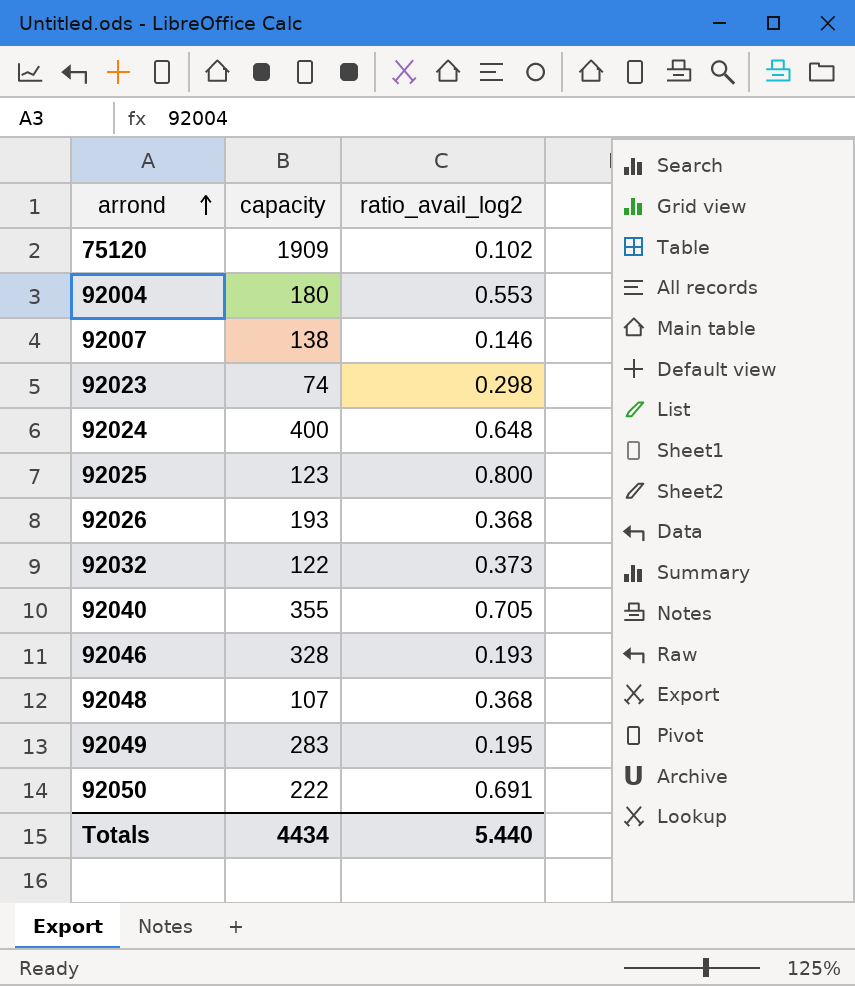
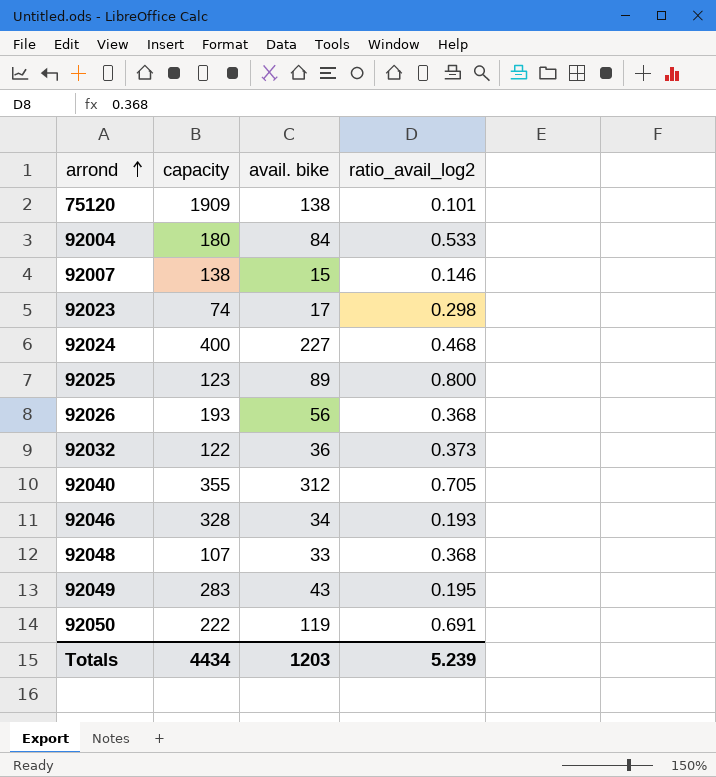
column avail. bike | position: none -> 3
75120 | ratio_avail_log2: 0.102 -> 0.101
92004 | ratio_avail_log2: 0.553 -> 0.533
92024 | ratio_avail_log2: 0.648 -> 0.468
Totals | ratio_avail_log2: 5.440 -> 5.239

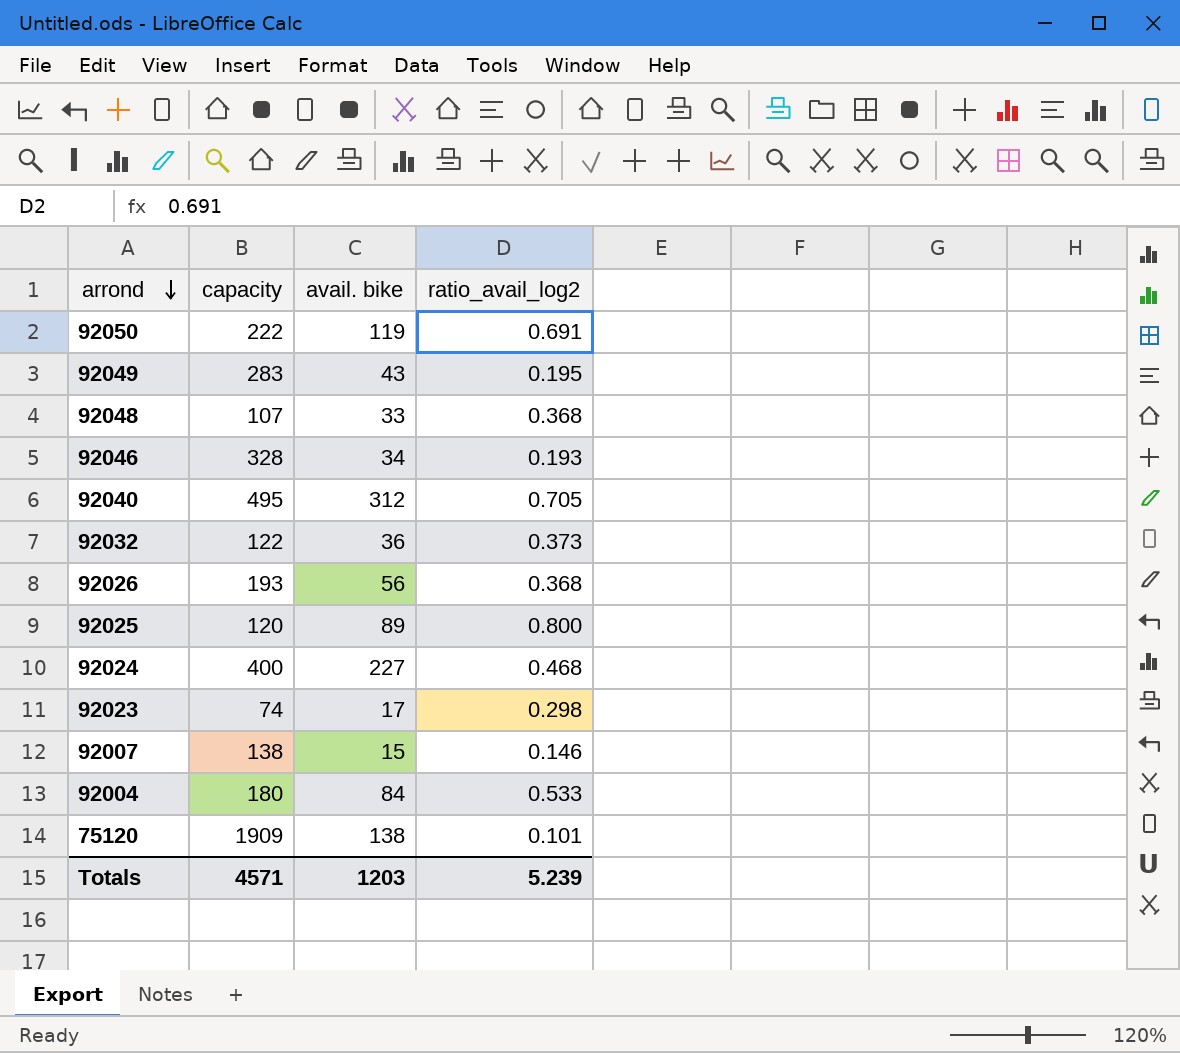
row order: arrond ascending -> arrond descending
92040 | capacity: 355 -> 495
92025 | capacity: 123 -> 120
Totals | capacity: 4434 -> 4571

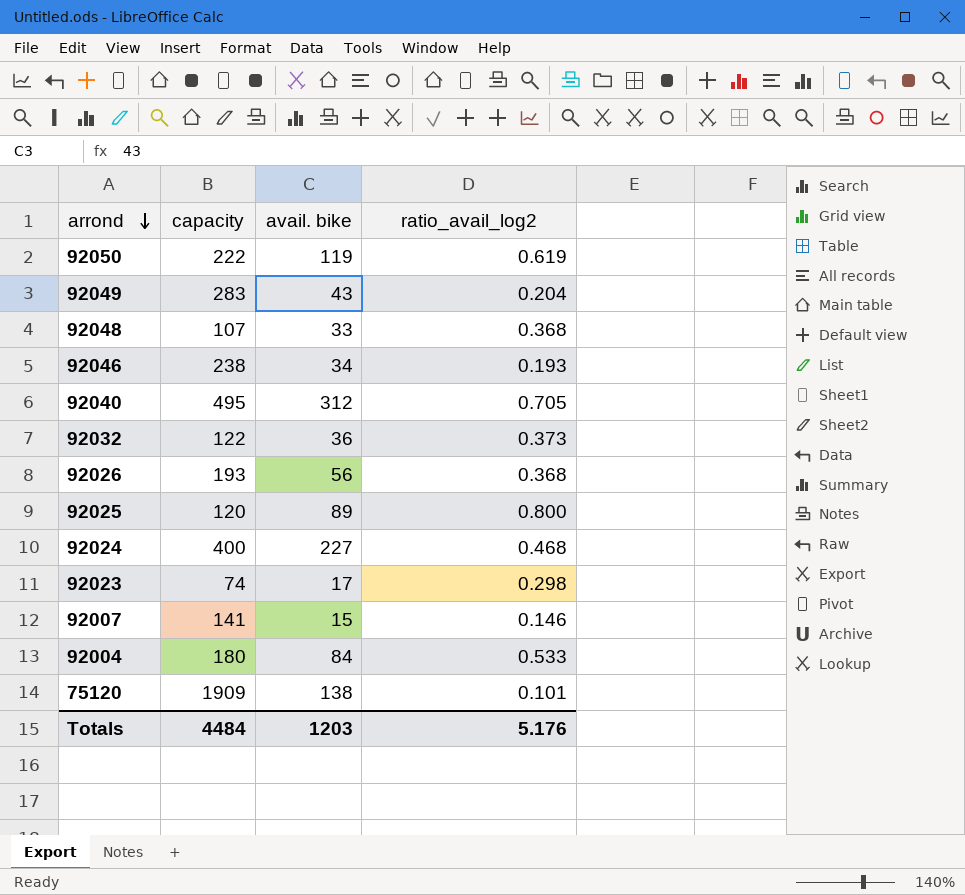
92050 | ratio_avail_log2: 0.691 -> 0.619
92049 | ratio_avail_log2: 0.195 -> 0.204
92046 | capacity: 328 -> 238
92007 | capacity: 138 -> 141
Totals | capacity: 4571 -> 4484
Totals | ratio_avail_log2: 5.239 -> 5.176

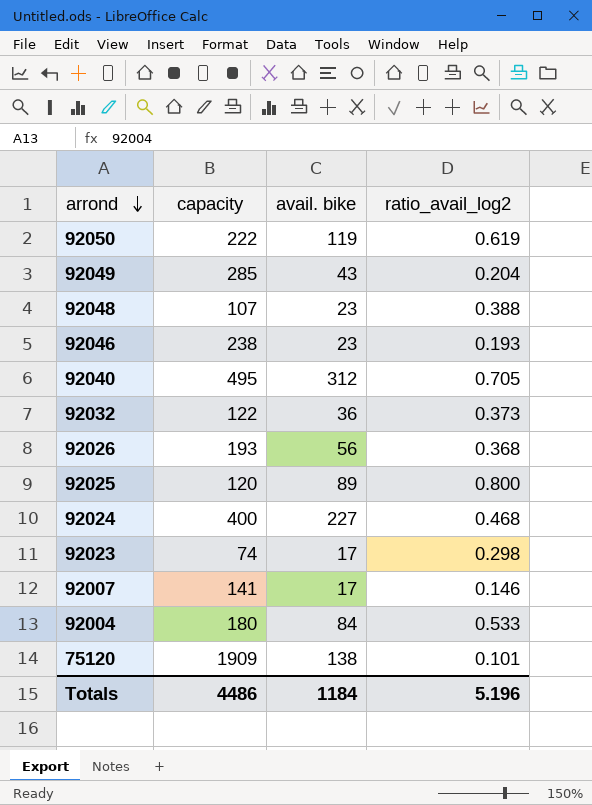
92049 | capacity: 283 -> 285
92048 | avail. bike: 33 -> 23
92048 | ratio_avail_log2: 0.368 -> 0.388
92046 | avail. bike: 34 -> 23
92007 | avail. bike: 15 -> 17
Totals | capacity: 4484 -> 4486
Totals | avail. bike: 1203 -> 1184
Totals | ratio_avail_log2: 5.176 -> 5.196

